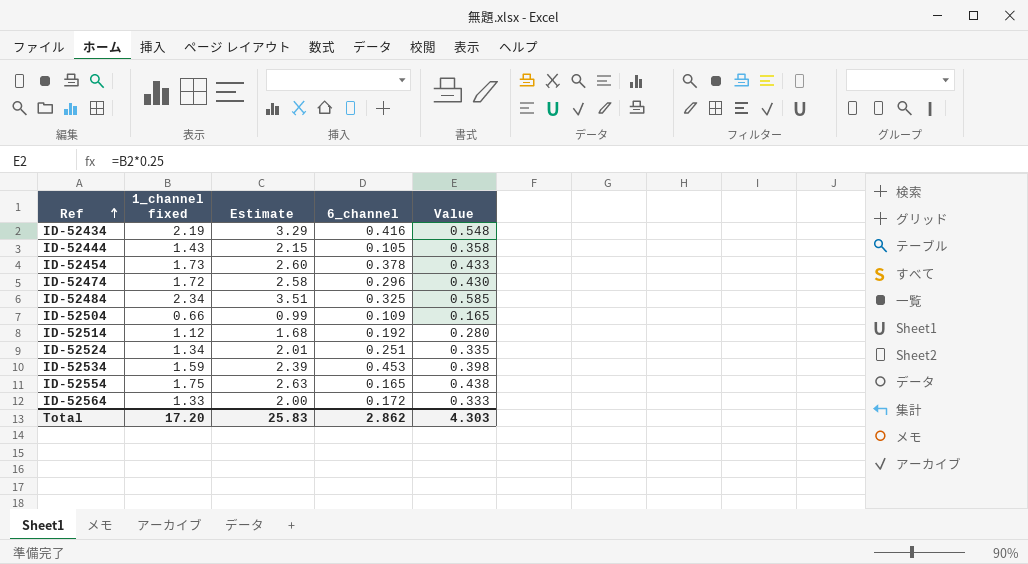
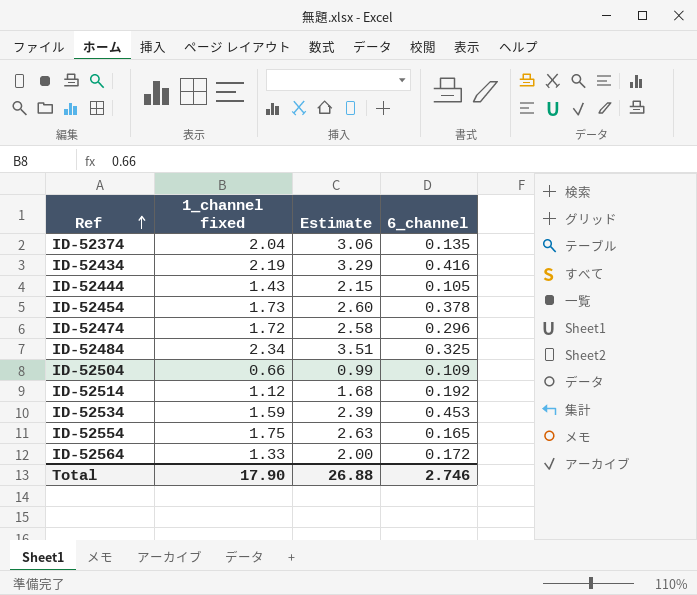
column Value | formula: [1_channel fixed] * 0.25 -> none
row ID-52524: 1.34 | 2.01 | 0.251 | 0.335 -> none
row ID-52374: none -> 2.04 | 3.06 | 0.135
Total | 1_channel fixed: 17.20 -> 17.90
Total | Estimate: 25.83 -> 26.88
Total | 6_channel: 2.862 -> 2.746

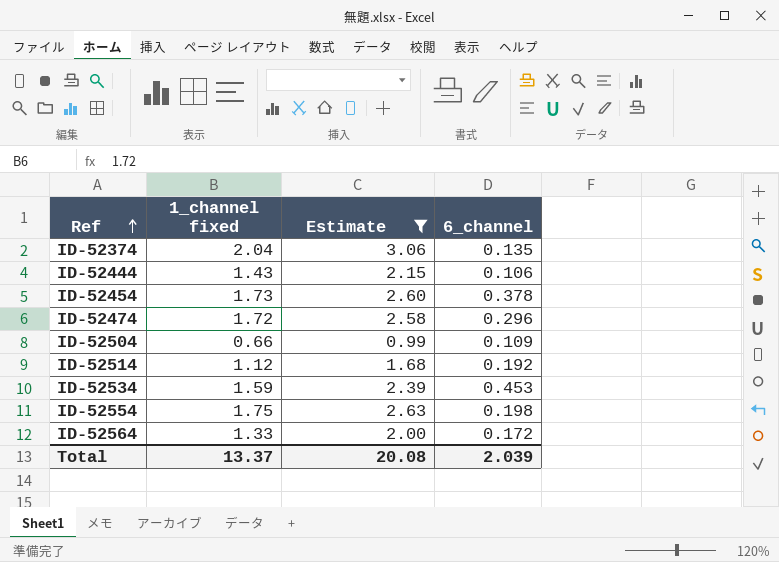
filter: none -> Estimate <= 3.06
ID-52444 | 6_channel: 0.105 -> 0.106
ID-52554 | 6_channel: 0.165 -> 0.198
Total | 1_channel fixed: 17.90 -> 13.37
Total | Estimate: 26.88 -> 20.08
Total | 6_channel: 2.746 -> 2.039

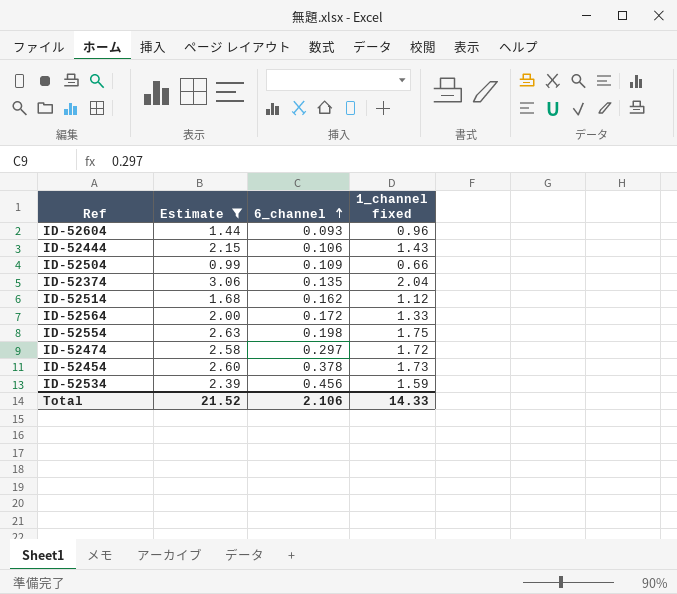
row order: Ref ascending -> 6_channel ascending
column 1_channel fixed | position: 2 -> 4
row ID-52604: none -> 1.44 | 0.093 | 0.96
ID-52514 | 6_channel: 0.192 -> 0.162
ID-52474 | 6_channel: 0.296 -> 0.297
ID-52534 | 6_channel: 0.453 -> 0.456
Total | Estimate: 20.08 -> 21.52
Total | 6_channel: 2.039 -> 2.106
Total | 1_channel fixed: 13.37 -> 14.33

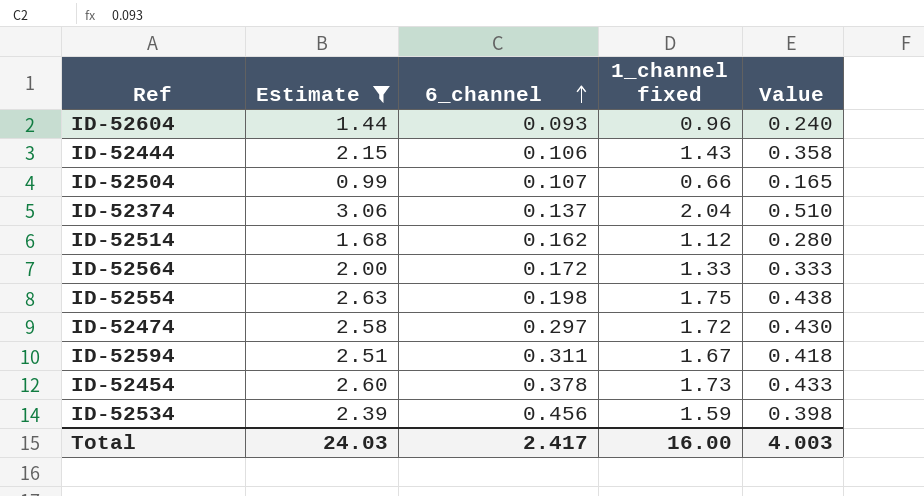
column Value | formula: none -> [1_channel fixed] * 0.25
ID-52504 | 6_channel: 0.109 -> 0.107
ID-52374 | 6_channel: 0.135 -> 0.137
row ID-52594: none -> 2.51 | 0.311 | 1.67 | 0.418
Total | Estimate: 21.52 -> 24.03
Total | 6_channel: 2.106 -> 2.417
Total | 1_channel fixed: 14.33 -> 16.00

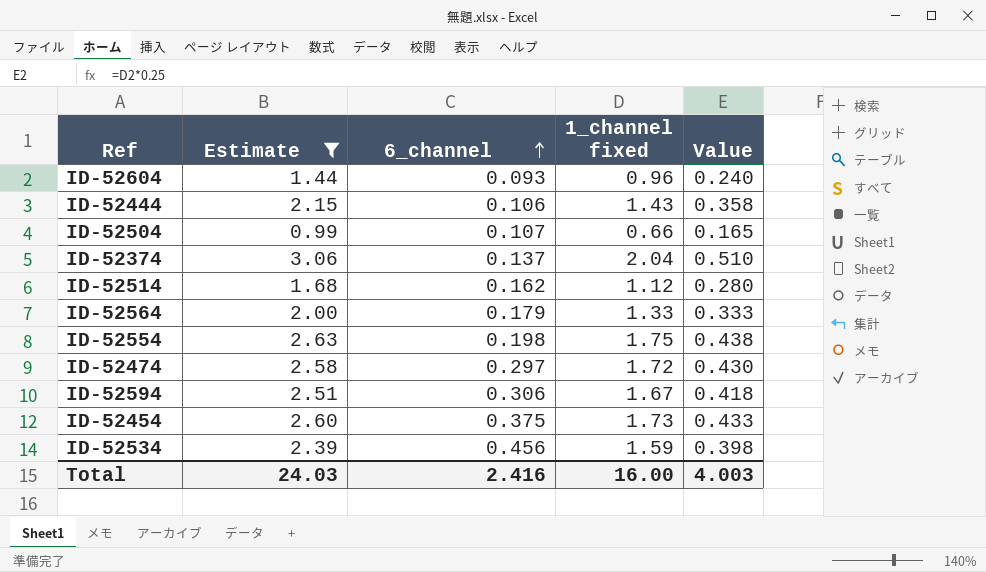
ID-52564 | 6_channel: 0.172 -> 0.179
ID-52594 | 6_channel: 0.311 -> 0.306
ID-52454 | 6_channel: 0.378 -> 0.375
Total | 6_channel: 2.417 -> 2.416

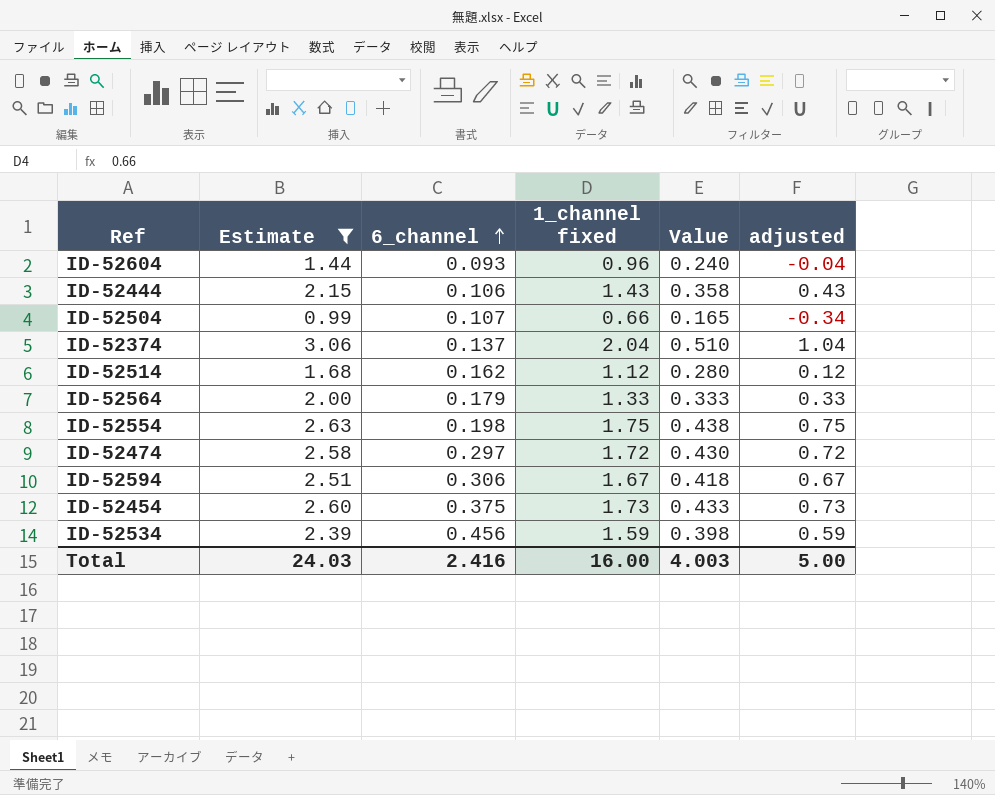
column adjusted | formula: none -> [1_channel fixed] - 1

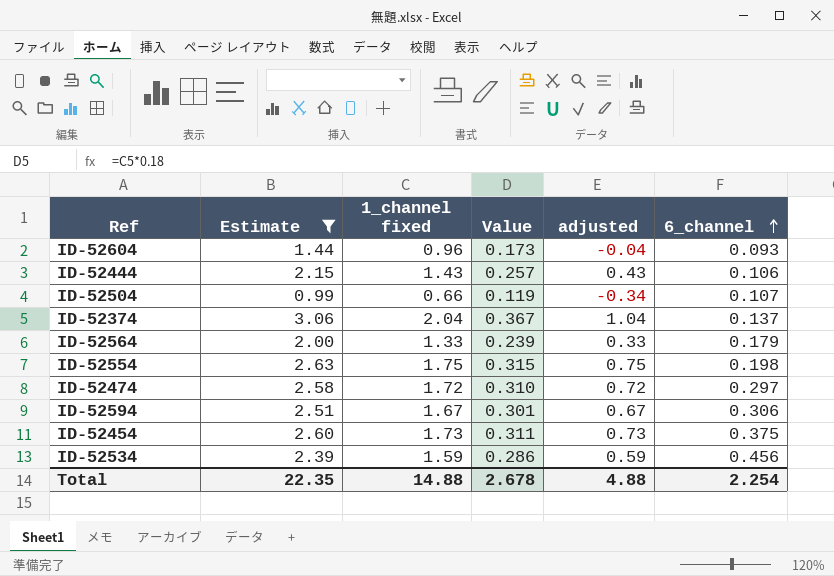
column Value | formula: [1_channel fixed] * 0.25 -> [1_channel fixed] * 0.18
column 6_channel | position: 3 -> 6
row ID-52514: 1.68 | 0.162 | 1.12 | 0.280 | 0.12 -> none
Total | Estimate: 24.03 -> 22.35
Total | 1_channel fixed: 16.00 -> 14.88
Total | Value: 4.003 -> 2.678
Total | adjusted: 5.00 -> 4.88
Total | 6_channel: 2.416 -> 2.254

